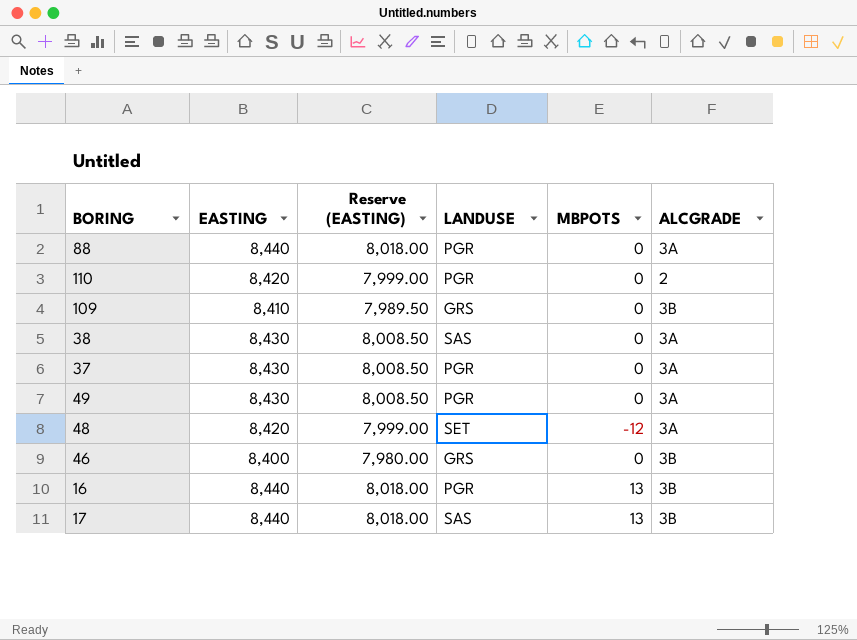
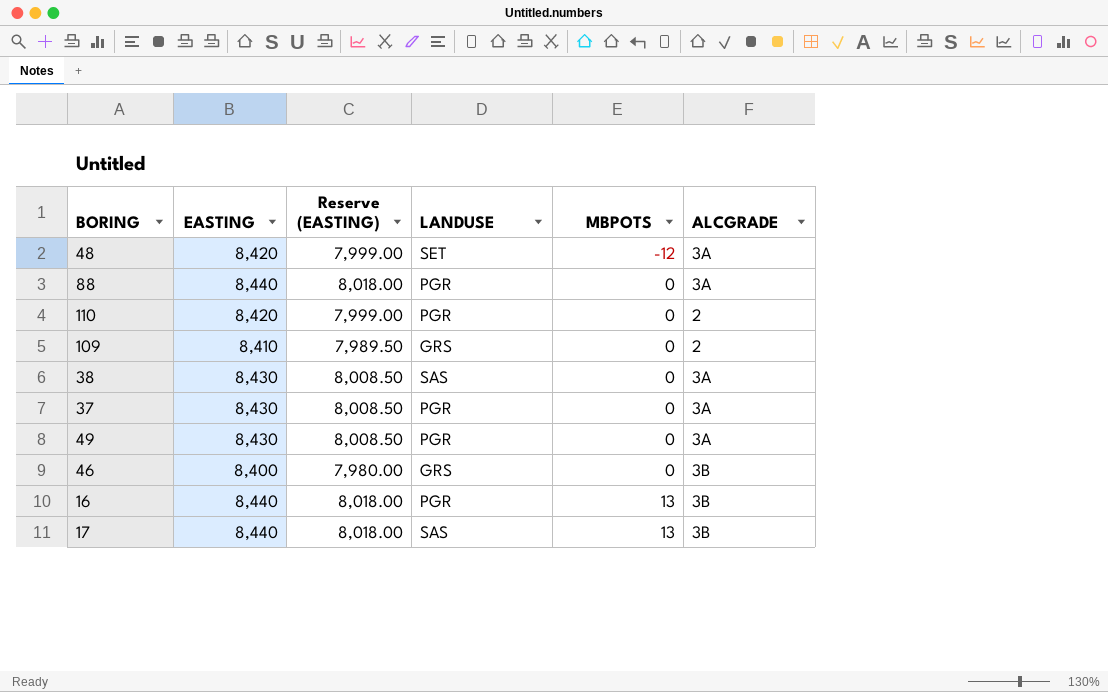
row order: none -> MBPOTS ascending
109 | ALCGRADE: 3B -> 2

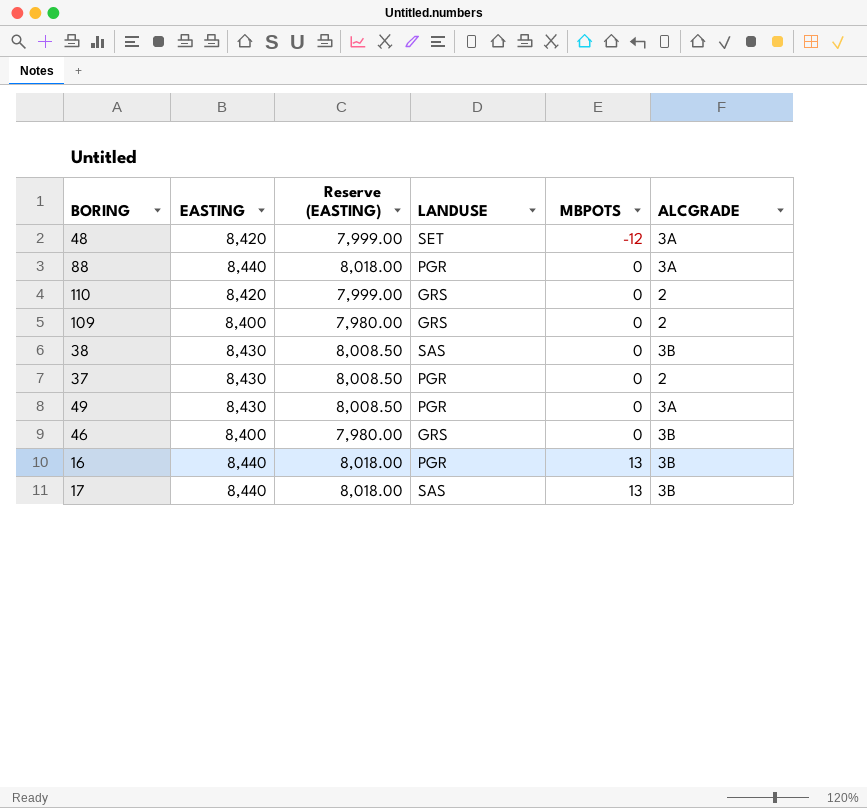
110 | LANDUSE: PGR -> GRS
109 | EASTING: 8,410 -> 8,400
109 | Reserve (EASTING): 7,989.50 -> 7,980.00
38 | ALCGRADE: 3A -> 3B
37 | ALCGRADE: 3A -> 2

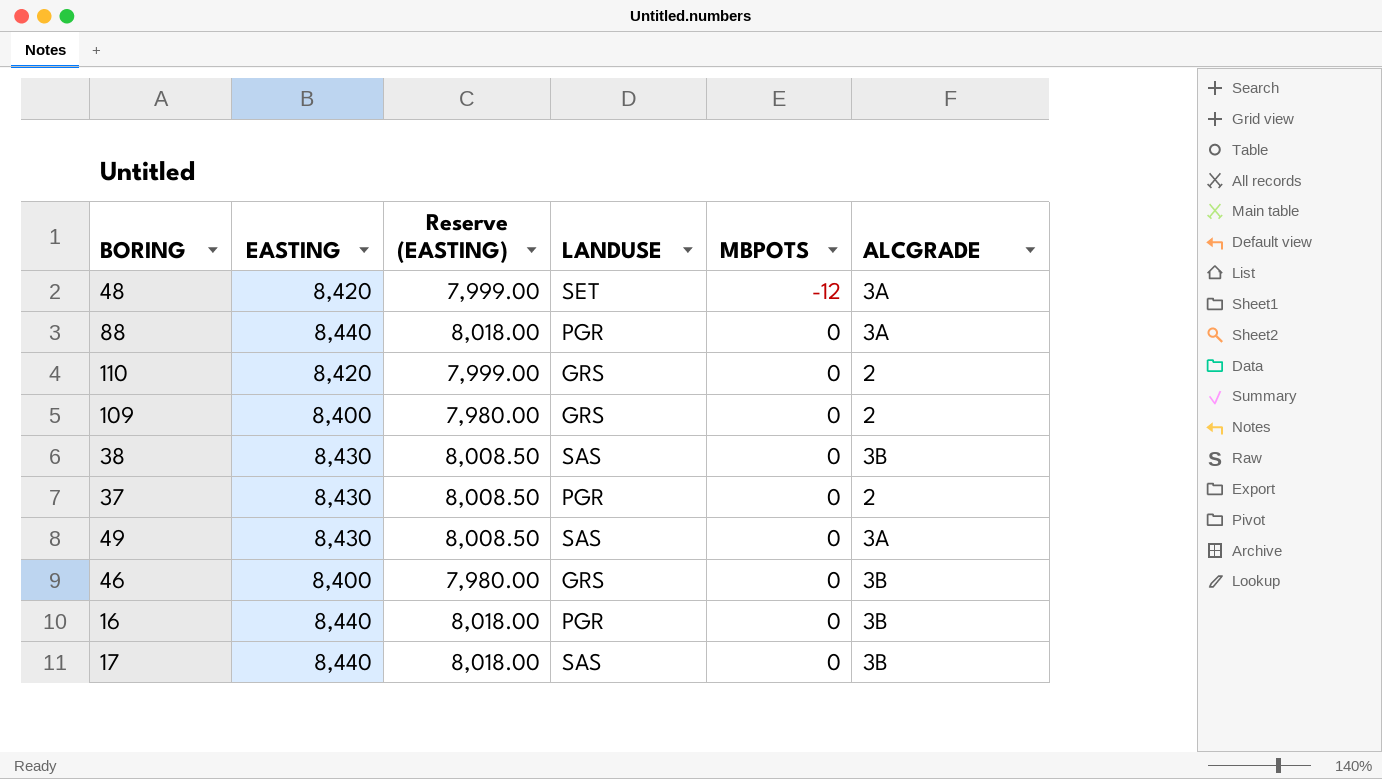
49 | LANDUSE: PGR -> SAS
16 | MBPOTS: 13 -> 0
17 | MBPOTS: 13 -> 0

